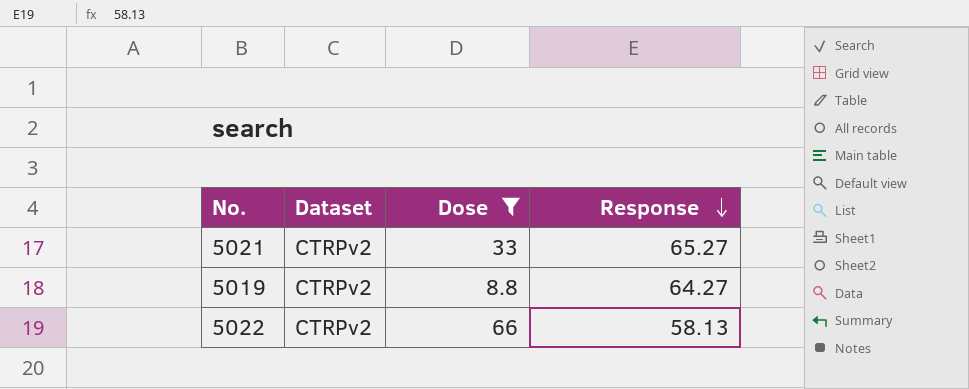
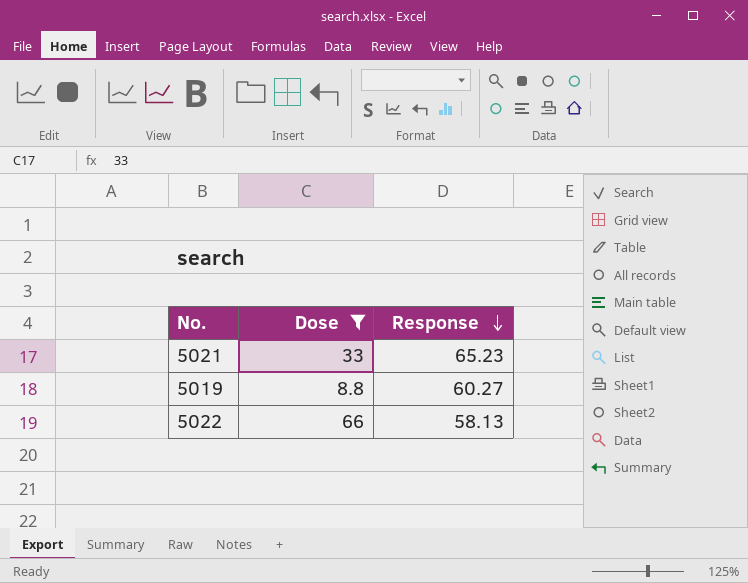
column Dataset | position: 2 -> none
5021 | Response: 65.27 -> 65.23
5019 | Response: 64.27 -> 60.27

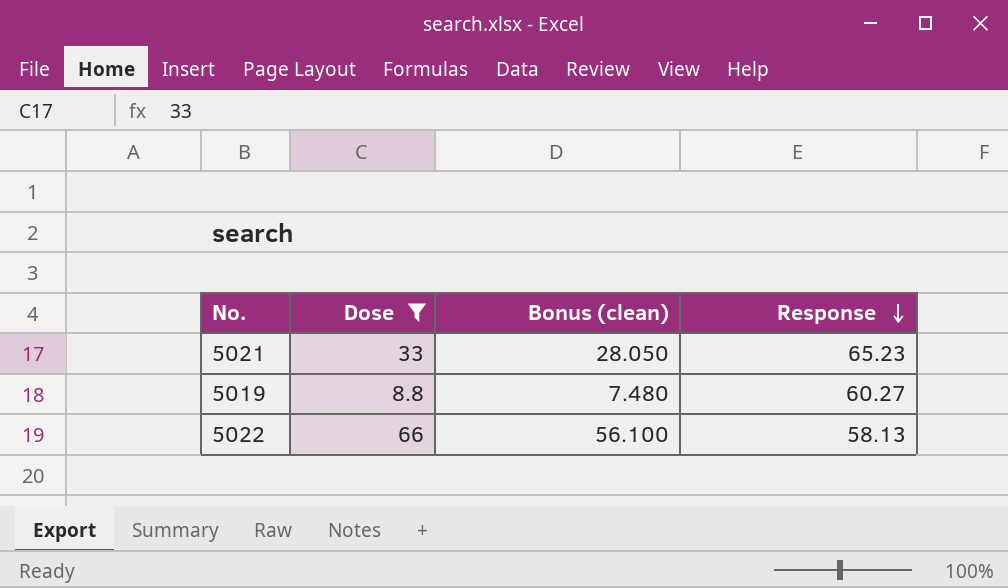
column Bonus (clean) | formula: none -> [Dose] * 0.85

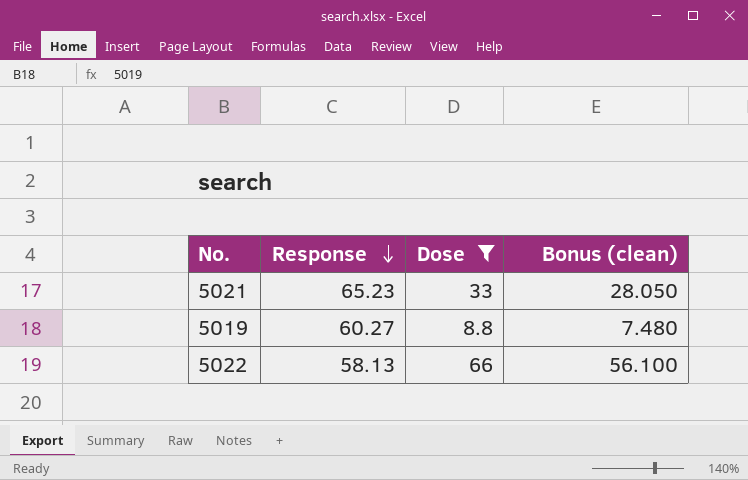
column Response | position: 4 -> 2

